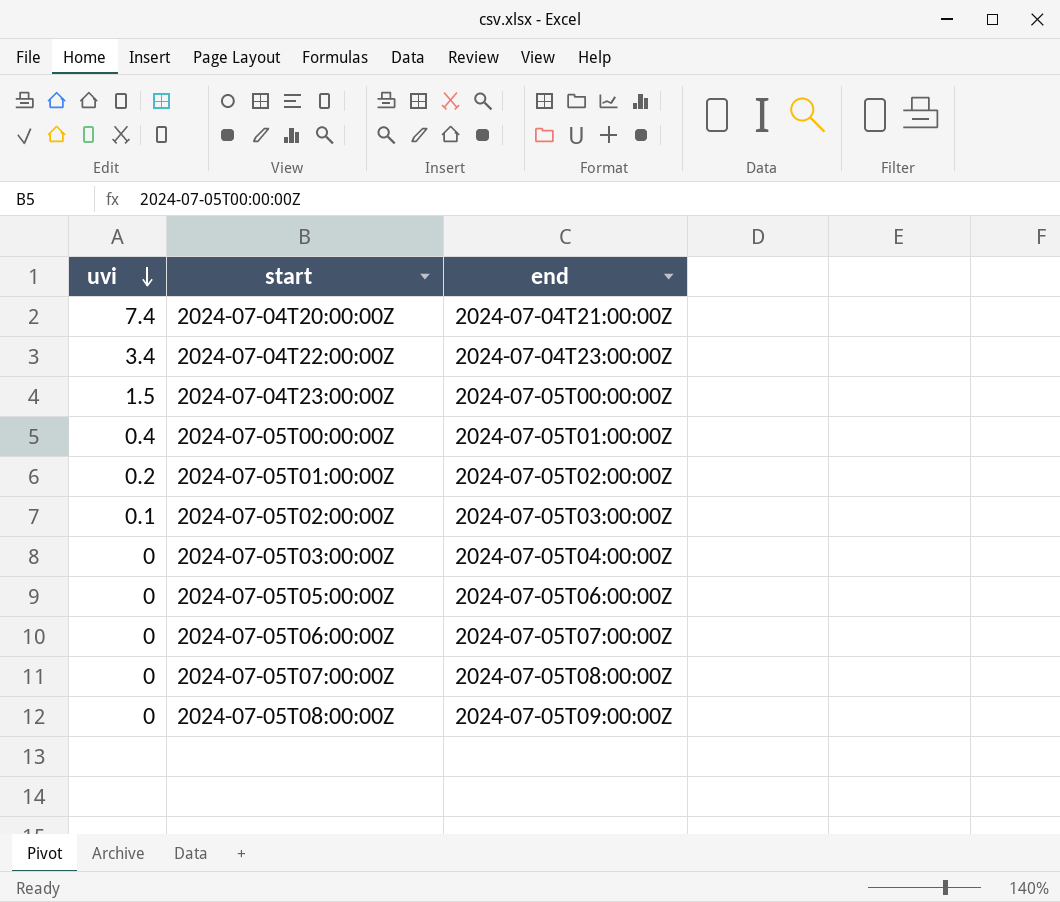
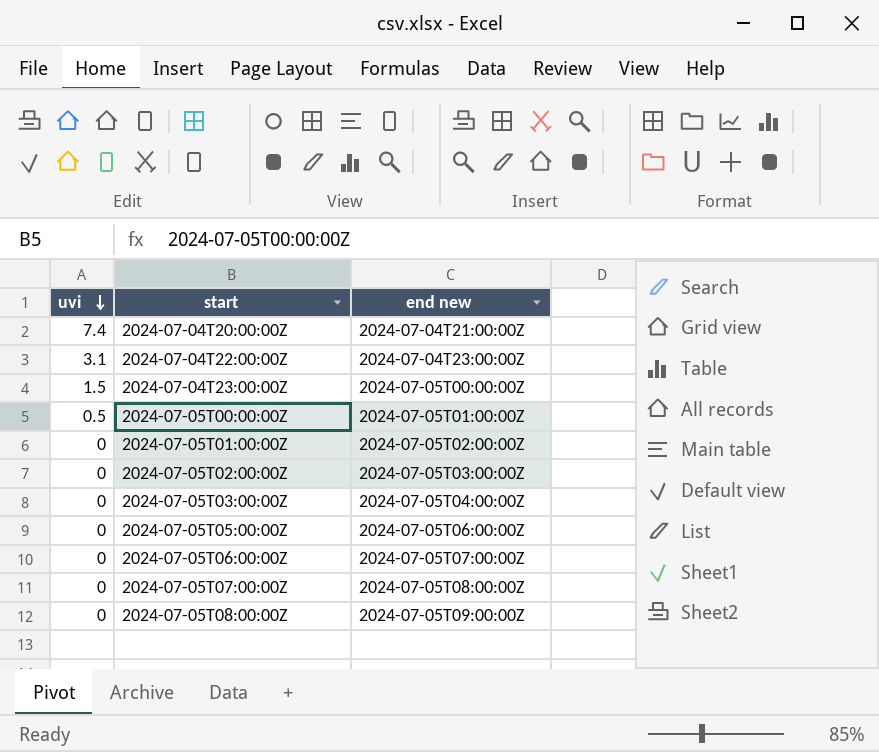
column name: end -> end new
2024-07-04T22:00:00Z | uvi: 3.4 -> 3.1
2024-07-05T00:00:00Z | uvi: 0.4 -> 0.5
2024-07-05T01:00:00Z | uvi: 0.2 -> 0
2024-07-05T02:00:00Z | uvi: 0.1 -> 0

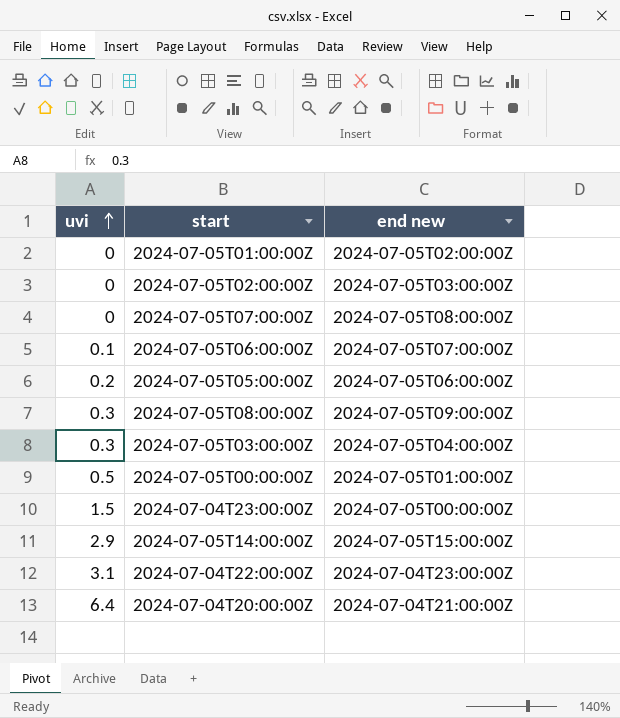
row order: uvi descending -> uvi ascending
2024-07-05T06:00:00Z | uvi: 0 -> 0.1
2024-07-05T05:00:00Z | uvi: 0 -> 0.2
2024-07-05T08:00:00Z | uvi: 0 -> 0.3
2024-07-05T03:00:00Z | uvi: 0 -> 0.3
row 2024-07-05T14:00:00Z: none -> 2.9 | 2024-07-05T15:00:00Z
2024-07-04T20:00:00Z | uvi: 7.4 -> 6.4

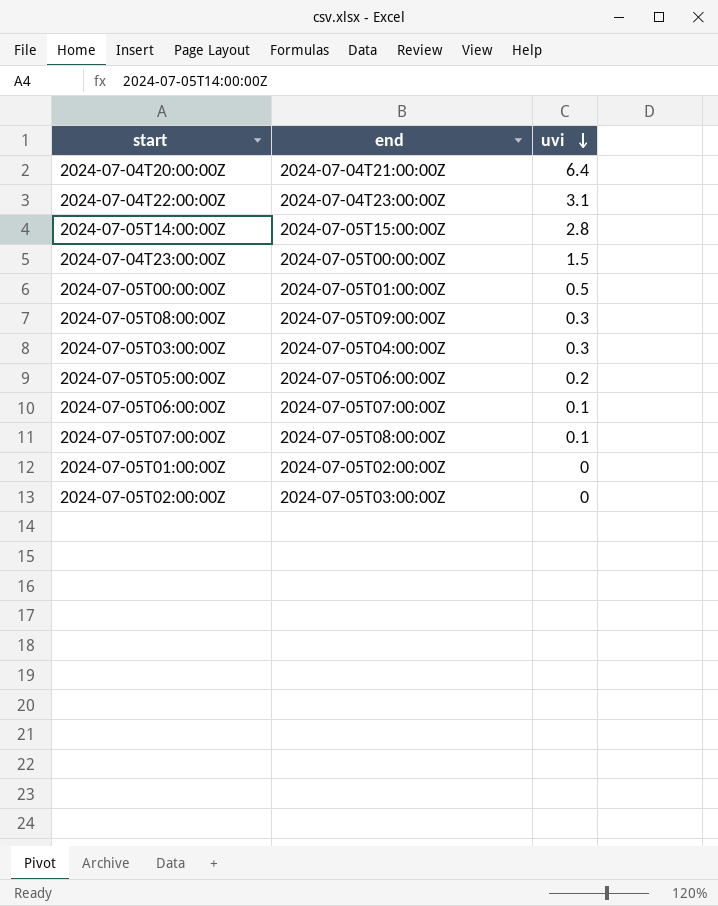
row order: uvi ascending -> uvi descending
column name: end new -> end
column uvi | position: 1 -> 3
2024-07-05T14:00:00Z | uvi: 2.9 -> 2.8
2024-07-05T07:00:00Z | uvi: 0 -> 0.1

